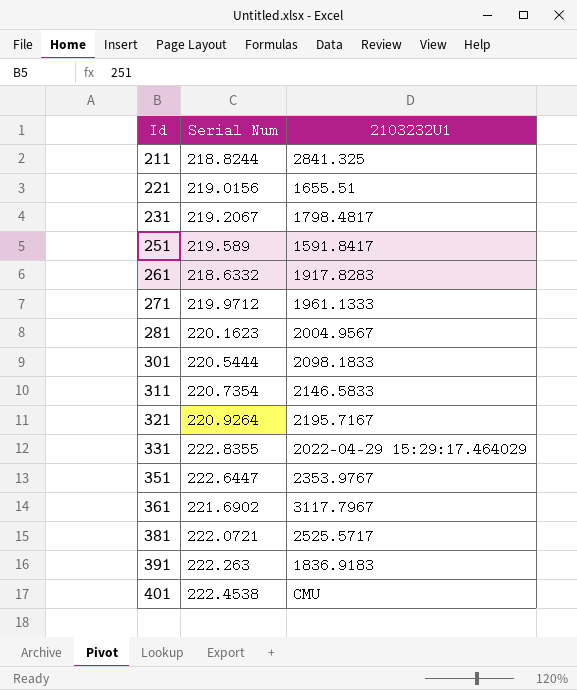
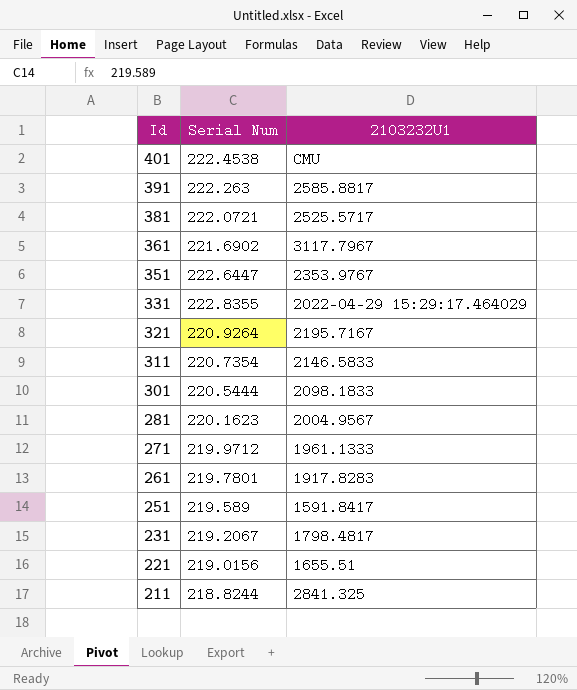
row order: Id ascending -> Id descending
391 | 2103232U1: 1836.9183 -> 2585.8817
261 | Serial Num: 218.6332 -> 219.7801

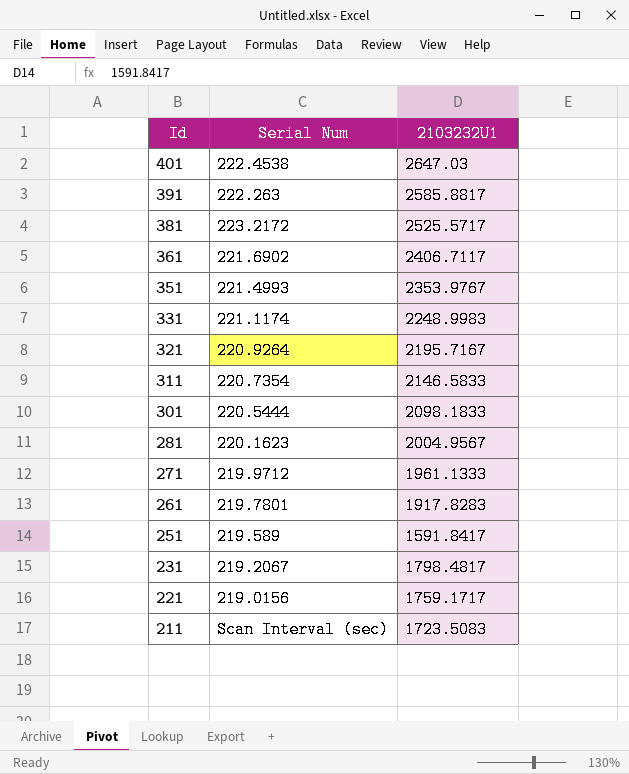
401 | 2103232U1: CMU -> 2647.03
381 | Serial Num: 222.0721 -> 223.2172
361 | 2103232U1: 3117.7967 -> 2406.7117
351 | Serial Num: 222.6447 -> 221.4993
331 | Serial Num: 222.8355 -> 221.1174
331 | 2103232U1: 2022-04-29 15:29:17.464029 -> 2248.9983
221 | 2103232U1: 1655.51 -> 1759.1717
211 | Serial Num: 218.8244 -> Scan Interval (sec)
211 | 2103232U1: 2841.325 -> 1723.5083

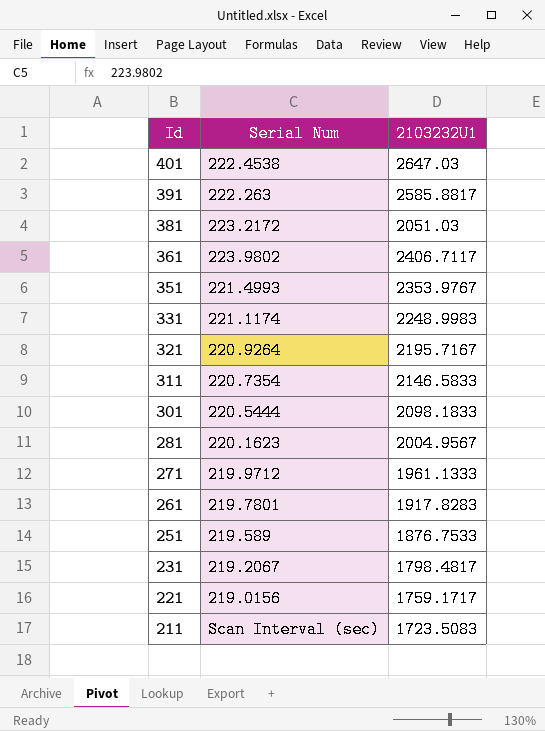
381 | 2103232U1: 2525.5717 -> 2051.03
361 | Serial Num: 221.6902 -> 223.9802
251 | 2103232U1: 1591.8417 -> 1876.7533

